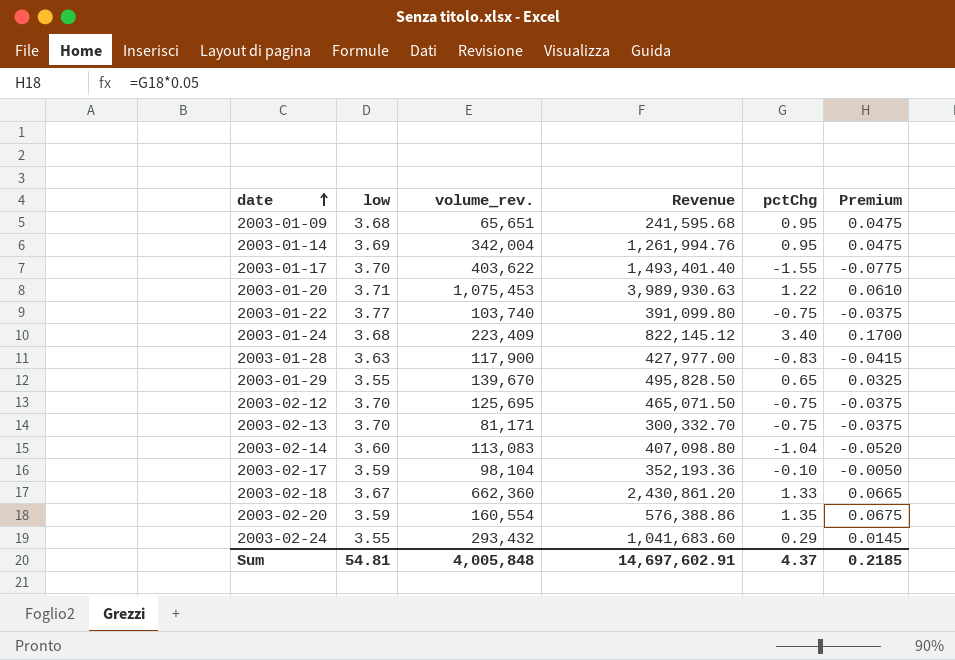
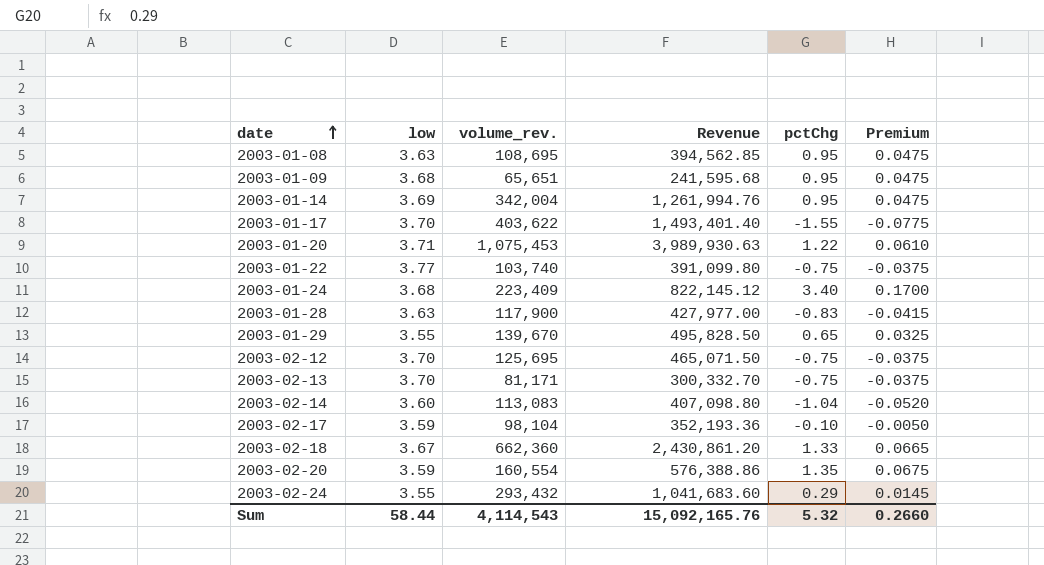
row 2003-01-08: none -> 3.63 | 108,695 | 394,562.85 | 0.95 | 0.0475
Sum | low: 54.81 -> 58.44
Sum | volume_rev.: 4,005,848 -> 4,114,543
Sum | Revenue: 14,697,602.91 -> 15,092,165.76
Sum | pctChg: 4.37 -> 5.32
Sum | Premium: 0.2185 -> 0.2660

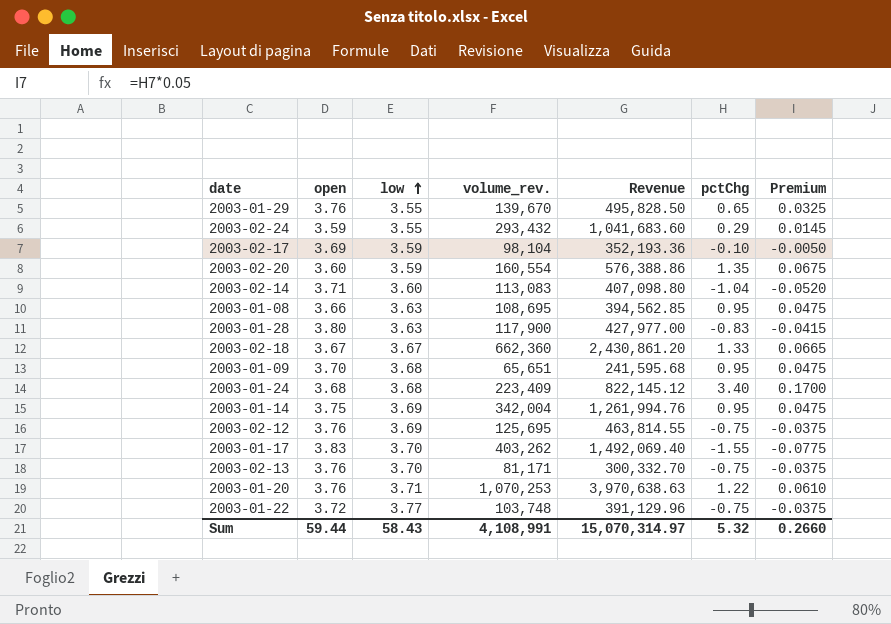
row order: date ascending -> low ascending
column open | position: none -> 2
2003-02-12 | low: 3.70 -> 3.69
2003-02-12 | Revenue: 465,071.50 -> 463,814.55
2003-01-17 | volume_rev.: 403,622 -> 403,262
2003-01-17 | Revenue: 1,493,401.40 -> 1,492,069.40
2003-01-20 | volume_rev.: 1,075,453 -> 1,070,253
2003-01-20 | Revenue: 3,989,930.63 -> 3,970,638.63
2003-01-22 | volume_rev.: 103,740 -> 103,748
2003-01-22 | Revenue: 391,099.80 -> 391,129.96
Sum | low: 58.44 -> 58.43
Sum | volume_rev.: 4,114,543 -> 4,108,991
Sum | Revenue: 15,092,165.76 -> 15,070,314.97

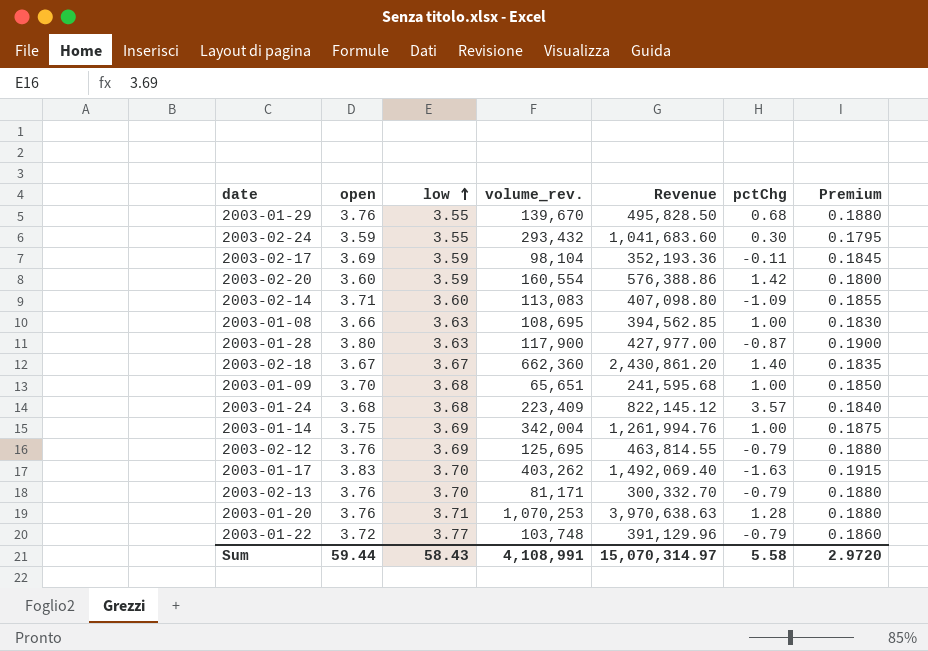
column Premium | formula: [pctChg] * 0.05 -> [open] * 0.05
2003-01-29 | pctChg: 0.65 -> 0.68
2003-02-24 | pctChg: 0.29 -> 0.30
2003-02-17 | pctChg: -0.10 -> -0.11
2003-02-20 | pctChg: 1.35 -> 1.42
2003-02-14 | pctChg: -1.04 -> -1.09
2003-01-08 | pctChg: 0.95 -> 1.00
2003-01-28 | pctChg: -0.83 -> -0.87
2003-02-18 | pctChg: 1.33 -> 1.40
2003-01-09 | pctChg: 0.95 -> 1.00
2003-01-24 | pctChg: 3.40 -> 3.57
2003-01-14 | pctChg: 0.95 -> 1.00
2003-02-12 | pctChg: -0.75 -> -0.79
2003-01-17 | pctChg: -1.55 -> -1.63
2003-02-13 | pctChg: -0.75 -> -0.79
2003-01-20 | pctChg: 1.22 -> 1.28
2003-01-22 | pctChg: -0.75 -> -0.79
Sum | pctChg: 5.32 -> 5.58
Sum | Premium: 0.2660 -> 2.9720

